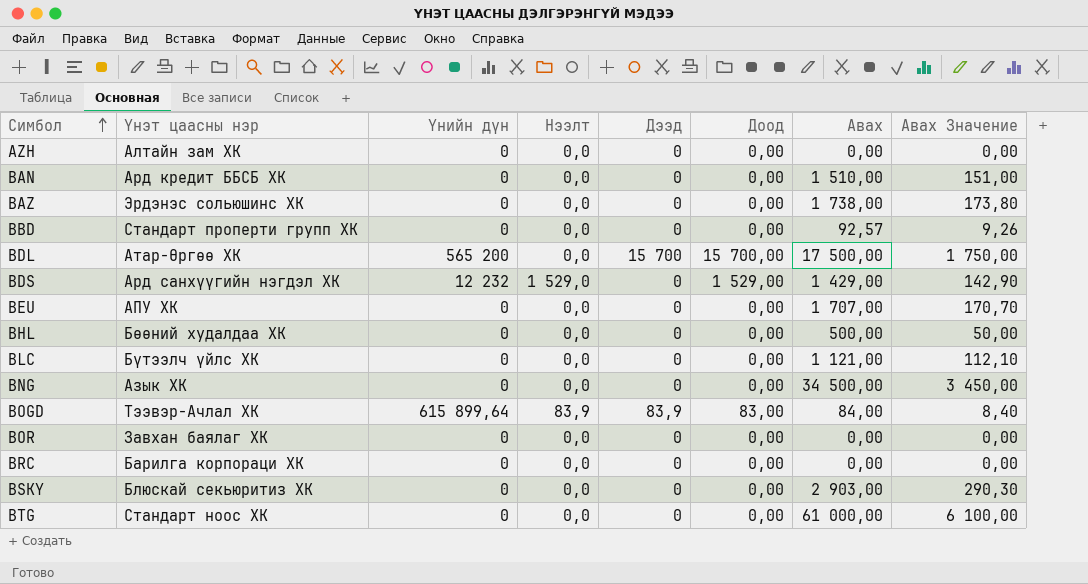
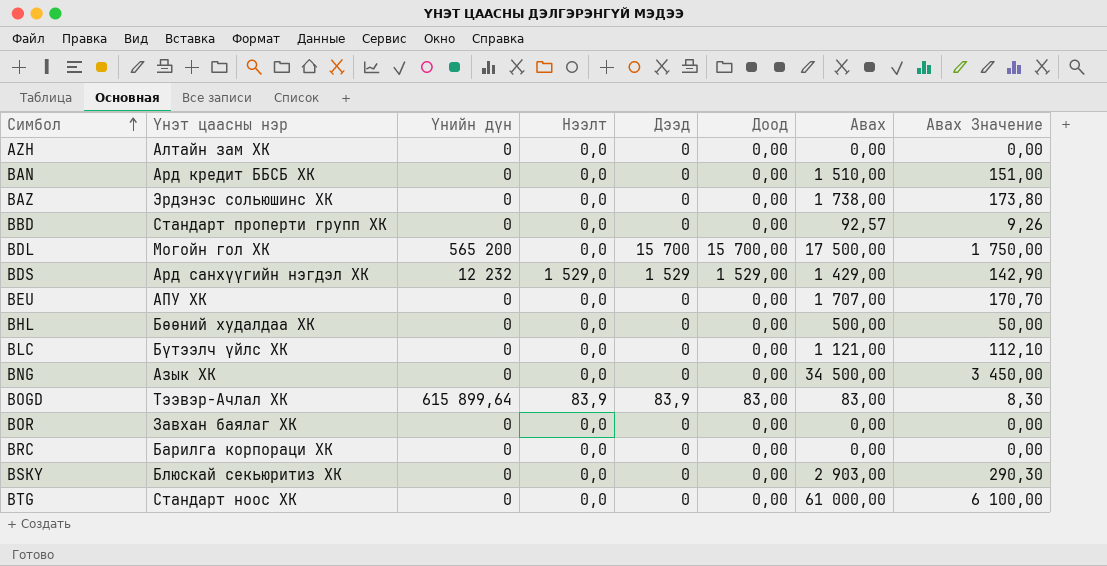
BDL | Үнэт цаасны нэр: Атар-Өргөө ХК -> Могойн гол ХК
BDS | Дээд: 0 -> 1 529
BOGD | Авах: 84,00 -> 83,00
BOGD | Авах Значение: 8,40 -> 8,30

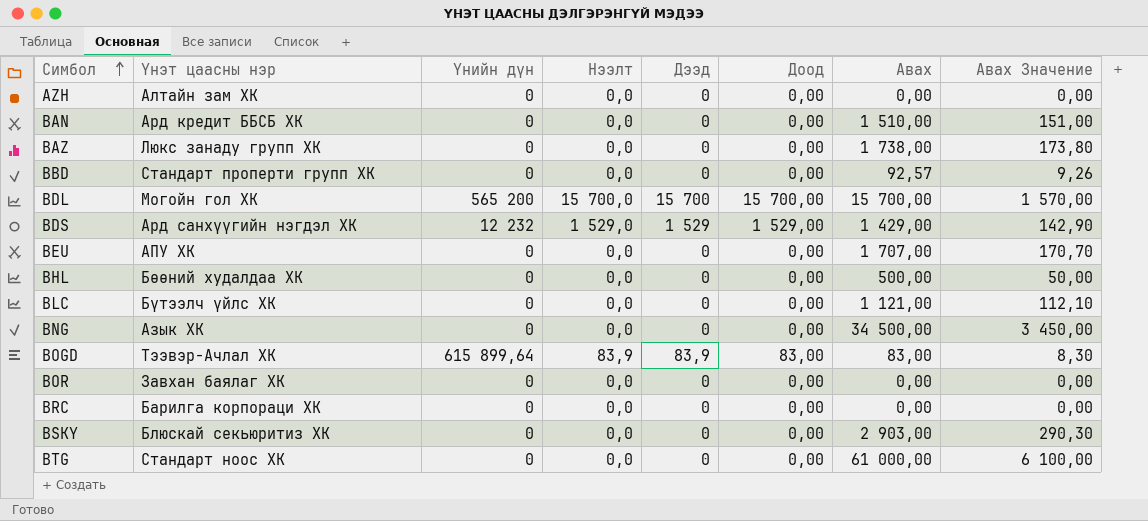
BAZ | Үнэт цаасны нэр: Эрдэнэс сольюшинс ХК -> Люкс занаду групп ХК
BDL | Нээлт: 0,0 -> 15 700,0
BDL | Авах: 17 500,00 -> 15 700,00
BDL | Авах Значение: 1 750,00 -> 1 570,00

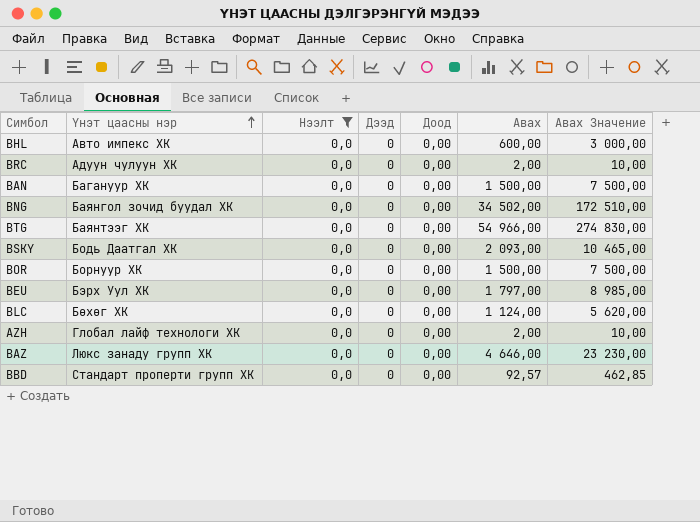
filter: none -> Нээлт = 0,0
row order: Симбол ascending -> Үнэт цаасны нэр ascending
column Үнийн дүн | position: 3 -> none
column Авах Значение | formula: [Авах] * 0,1 -> [Авах] * 5
BHL | Үнэт цаасны нэр: Бөөний худалдаа ХК -> Авто импекс ХК
BHL | Авах: 500,00 -> 600,00
BRC | Үнэт цаасны нэр: Барилга корпораци ХК -> Адуун чулуун ХК
BRC | Авах: 0,00 -> 2,00
BAN | Үнэт цаасны нэр: Ард кредит ББСБ ХК -> Багануур ХК
BAN | Авах: 1 510,00 -> 1 500,00
BNG | Үнэт цаасны нэр: Азык ХК -> Баянгол зочид буудал ХК
BNG | Авах: 34 500,00 -> 34 502,00
BTG | Үнэт цаасны нэр: Стандарт ноос ХК -> Баянтээг ХК
BTG | Авах: 61 000,00 -> 54 966,00
BSKY | Үнэт цаасны нэр: Блюскай секьюритиз ХК -> Бодь Даатгал ХК
BSKY | Авах: 2 903,00 -> 2 093,00
BOR | Үнэт цаасны нэр: Завхан баялаг ХК -> Борнуур ХК
BOR | Авах: 0,00 -> 1 500,00
BEU | Үнэт цаасны нэр: АПУ ХК -> Бэрх Уул ХК
BEU | Авах: 1 707,00 -> 1 797,00
BLC | Үнэт цаасны нэр: Бүтээлч үйлс ХК -> Бөхөг ХК
BLC | Авах: 1 121,00 -> 1 124,00
AZH | Үнэт цаасны нэр: Алтайн зам ХК -> Глобал лайф технологи ХК
AZH | Авах: 0,00 -> 2,00
BAZ | Авах: 1 738,00 -> 4 646,00

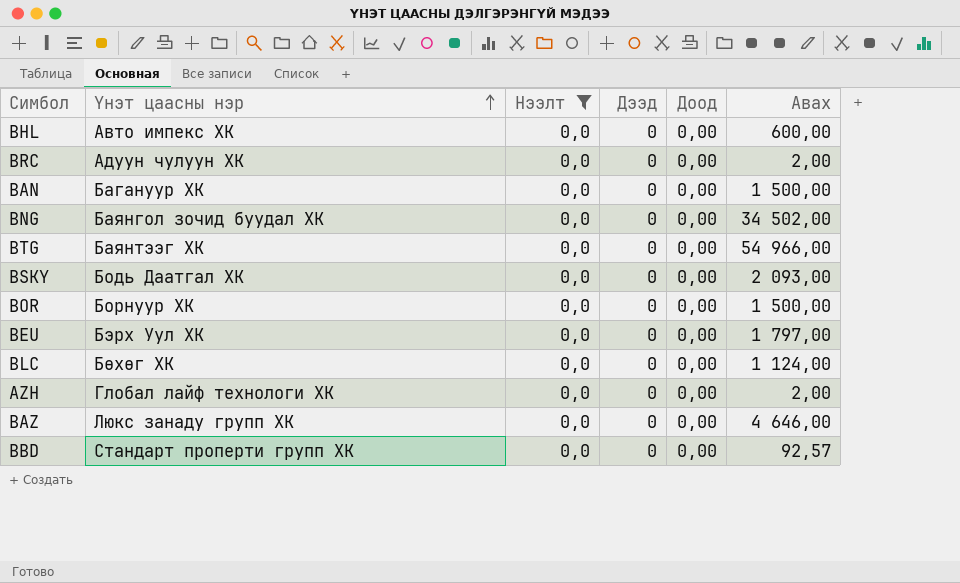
column Авах Значение | formula: [Авах] * 5 -> none

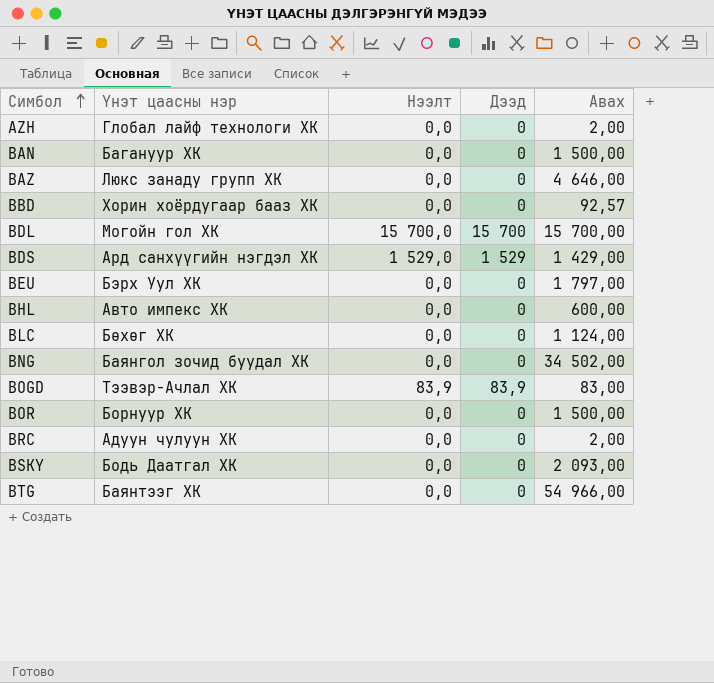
filter: Нээлт = 0,0 -> none
row order: Үнэт цаасны нэр ascending -> Симбол ascending
column Доод | position: 5 -> none
BBD | Үнэт цаасны нэр: Стандарт проперти групп ХК -> Хорин хоёрдугаар бааз ХК

